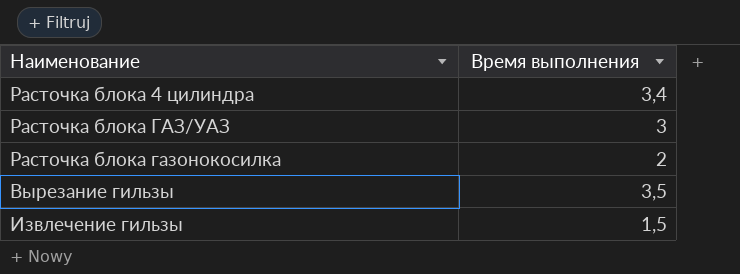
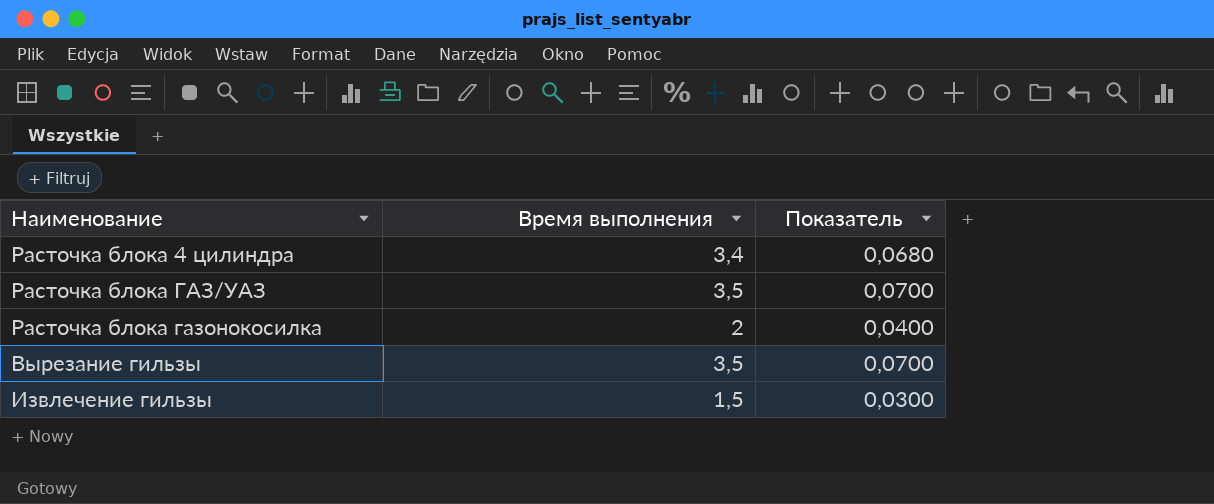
column Показатель | formula: none -> [Время выполнения] * 0,02
Расточка блока ГАЗ/УАЗ | Время выполнения: 3 -> 3,5

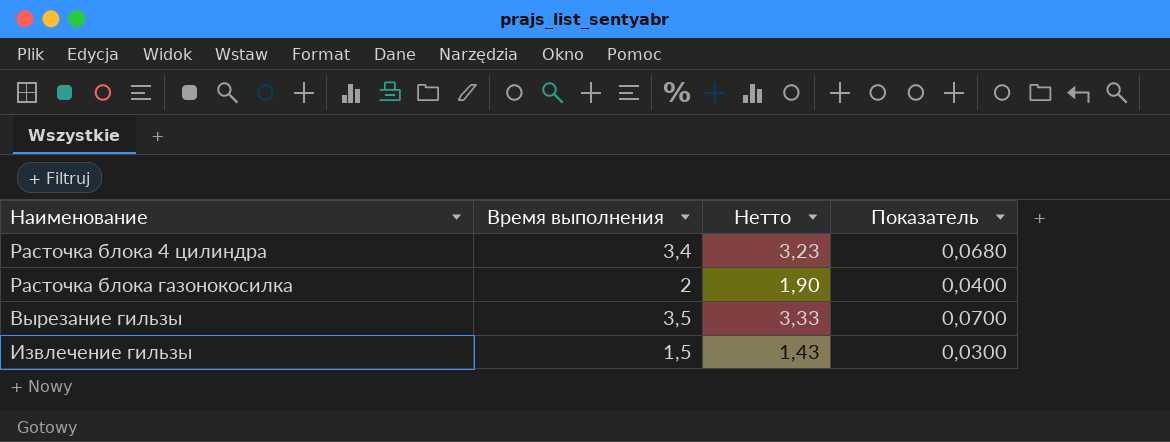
column Нетто | formula: none -> [Время выполнения] * 0,95
row Расточка блока ГАЗ/УАЗ: 3,5 | 0,0700 -> none

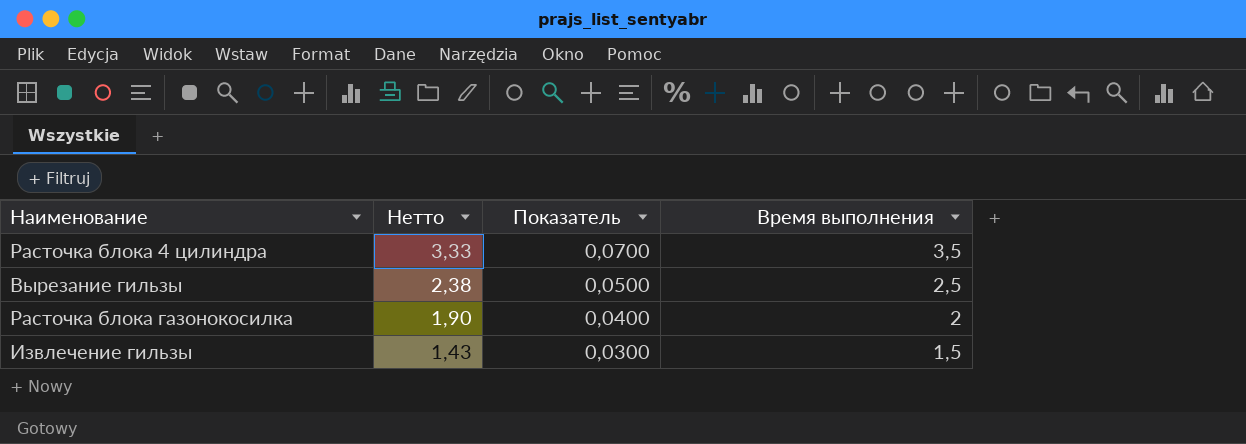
row order: none -> Нетто descending
column Время выполнения | position: 2 -> 4
Расточка блока 4 цилиндра | Нетто: 3,23 -> 3,33
Расточка блока 4 цилиндра | Показатель: 0,0680 -> 0,0700
Расточка блока 4 цилиндра | Время выполнения: 3,4 -> 3,5
Вырезание гильзы | Нетто: 3,33 -> 2,38
Вырезание гильзы | Показатель: 0,0700 -> 0,0500
Вырезание гильзы | Время выполнения: 3,5 -> 2,5

